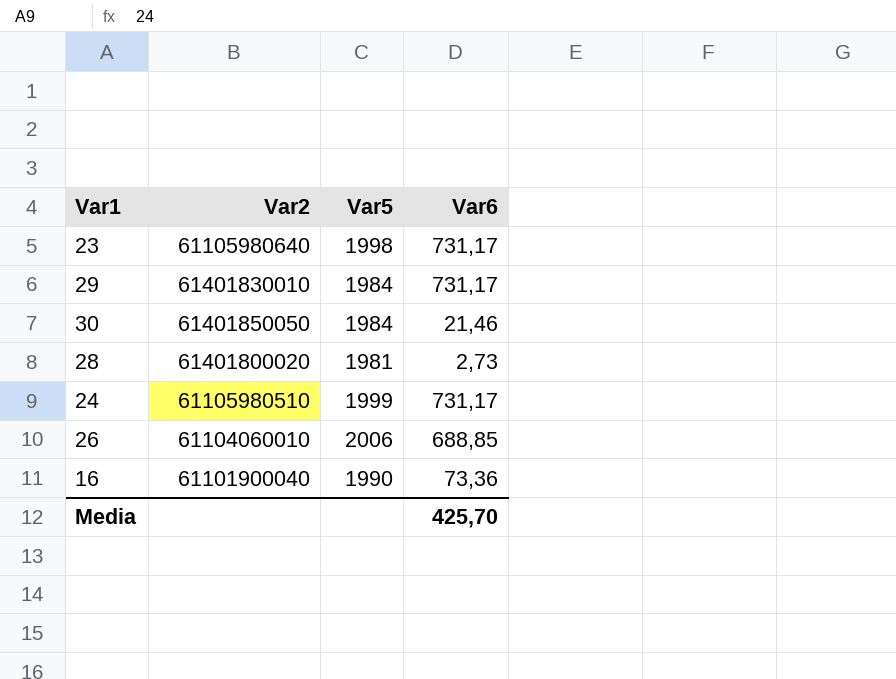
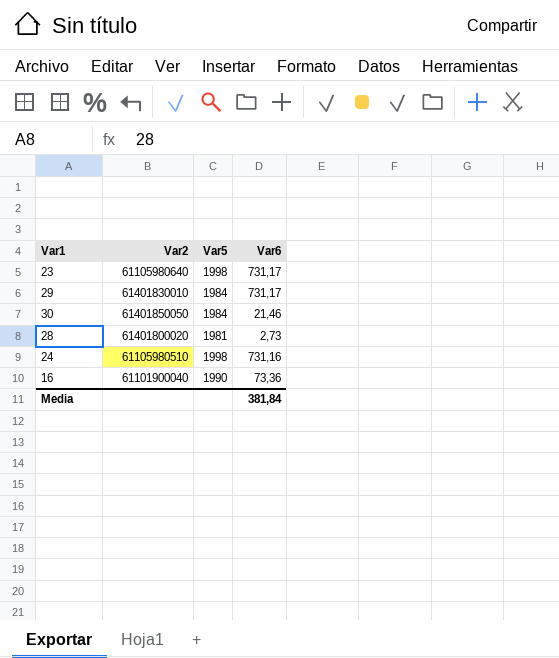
row 26: 61104060010 | 2006 | 688,85 -> none
24 | Var5: 1999 -> 1998
24 | Var6: 731,17 -> 731,16
Media | Var6: 425,70 -> 381,84

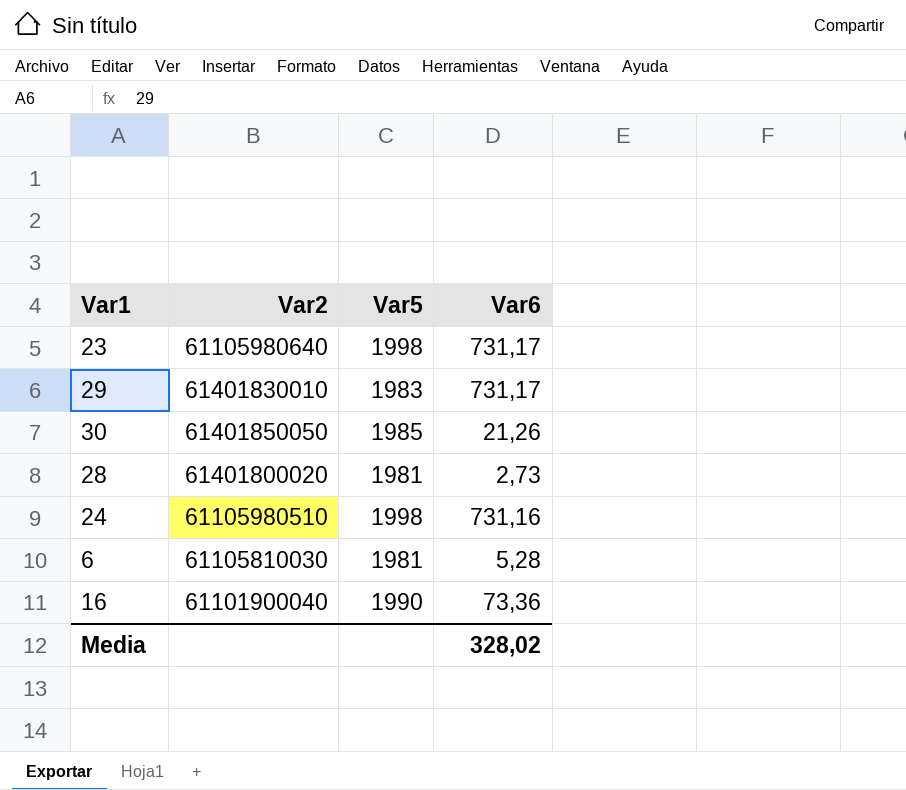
29 | Var5: 1984 -> 1983
30 | Var5: 1984 -> 1985
30 | Var6: 21,46 -> 21,26
row 6: none -> 61105810030 | 1981 | 5,28
Media | Var6: 381,84 -> 328,02

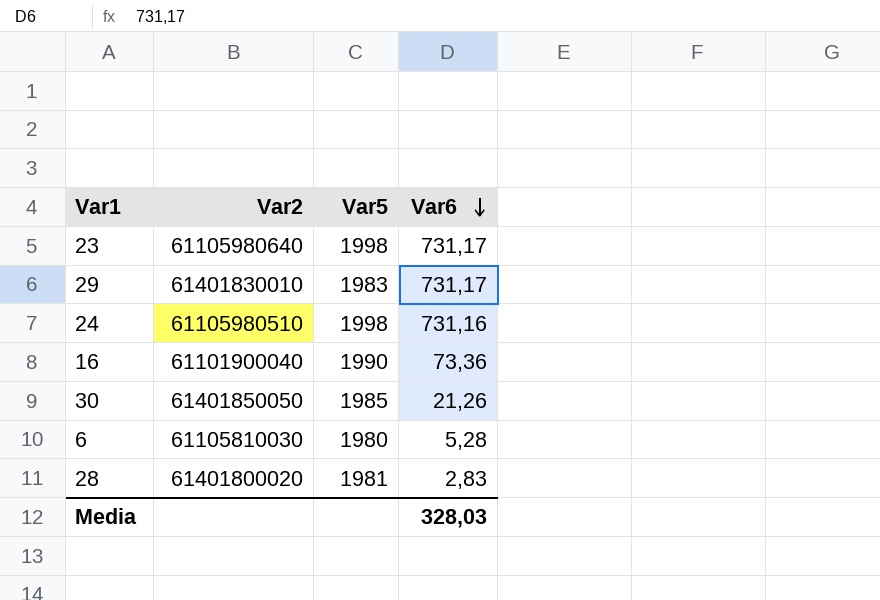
row order: none -> Var6 descending
6 | Var5: 1981 -> 1980
28 | Var6: 2,73 -> 2,83
Media | Var6: 328,02 -> 328,03

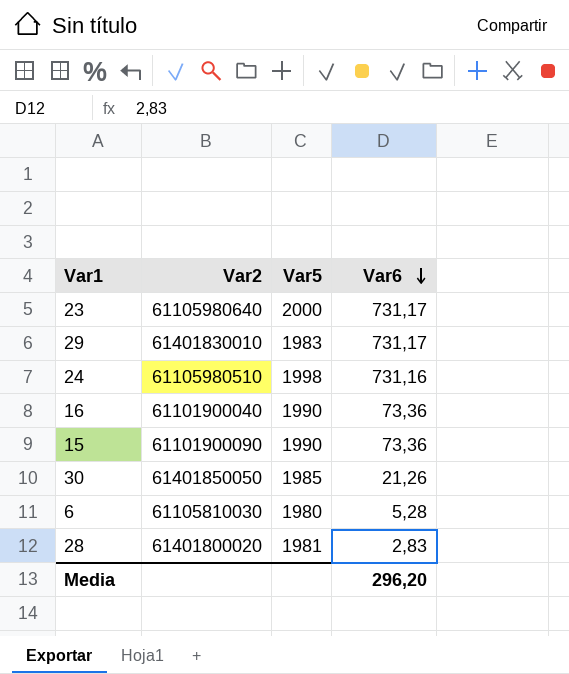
23 | Var5: 1998 -> 2000
row 15: none -> 61101900090 | 1990 | 73,36
Media | Var6: 328,03 -> 296,20

